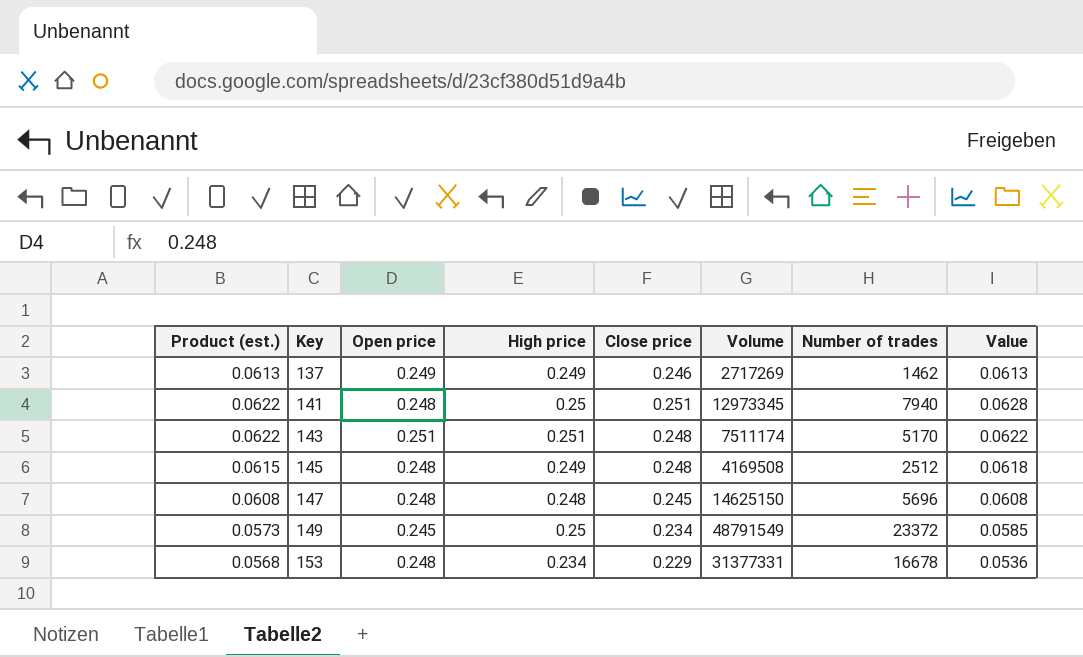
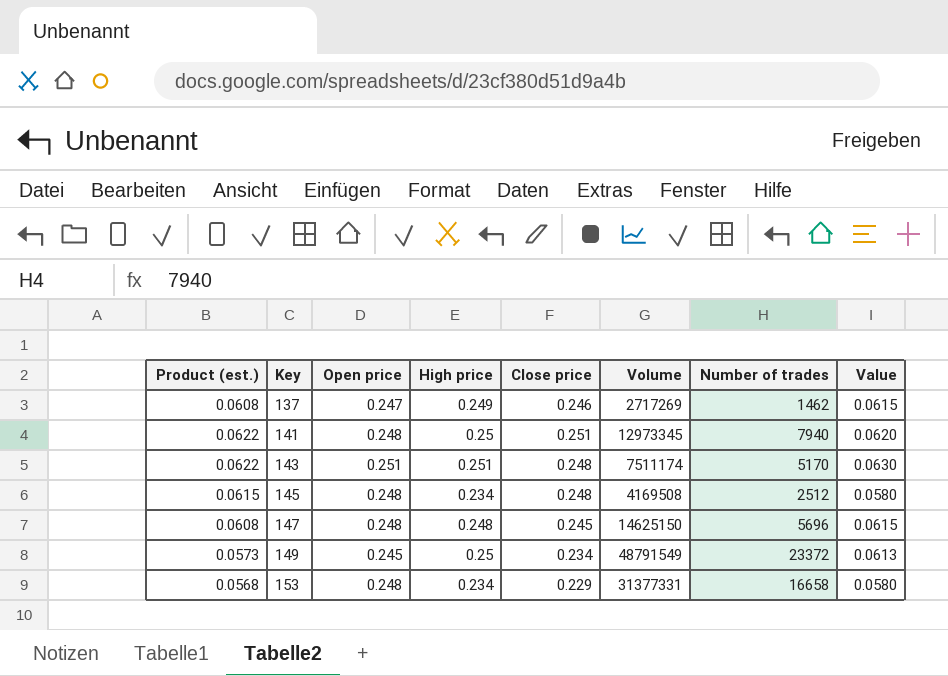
column Value | formula: [High price] * [Close price] -> [Open price] * [High price]
137 | Product (est.): 0.0613 -> 0.0608
137 | Open price: 0.249 -> 0.247
145 | High price: 0.249 -> 0.234
153 | Number of trades: 16678 -> 16658

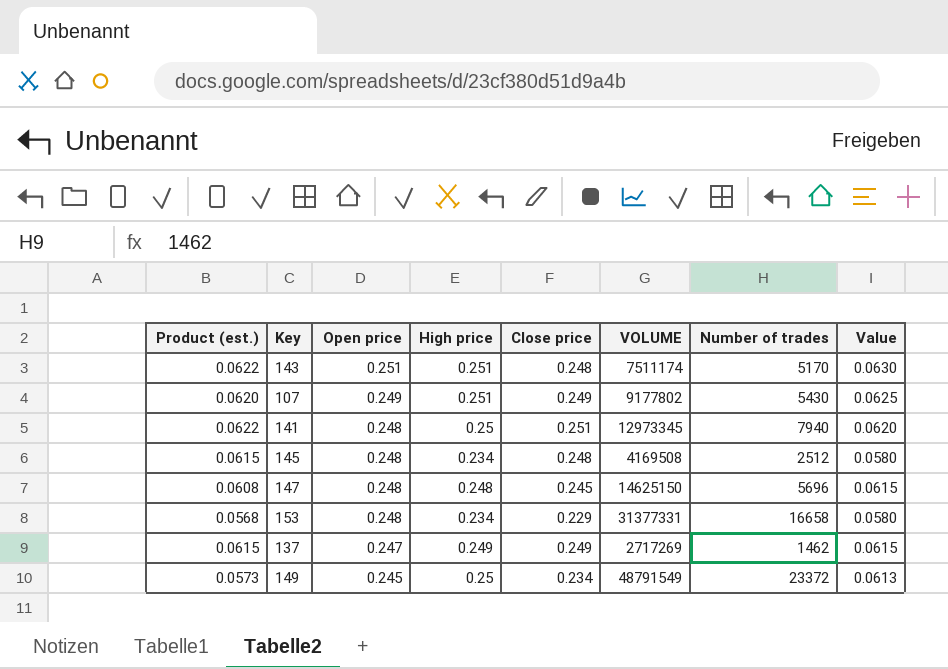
row order: Key ascending -> Open price descending
column name: Volume -> VOLUME
row 107: none -> 0.0620 | 0.249 | 0.251 | 0.249 | 9177802 | 5430 | 0.0625
137 | Product (est.): 0.0608 -> 0.0615
137 | Close price: 0.246 -> 0.249

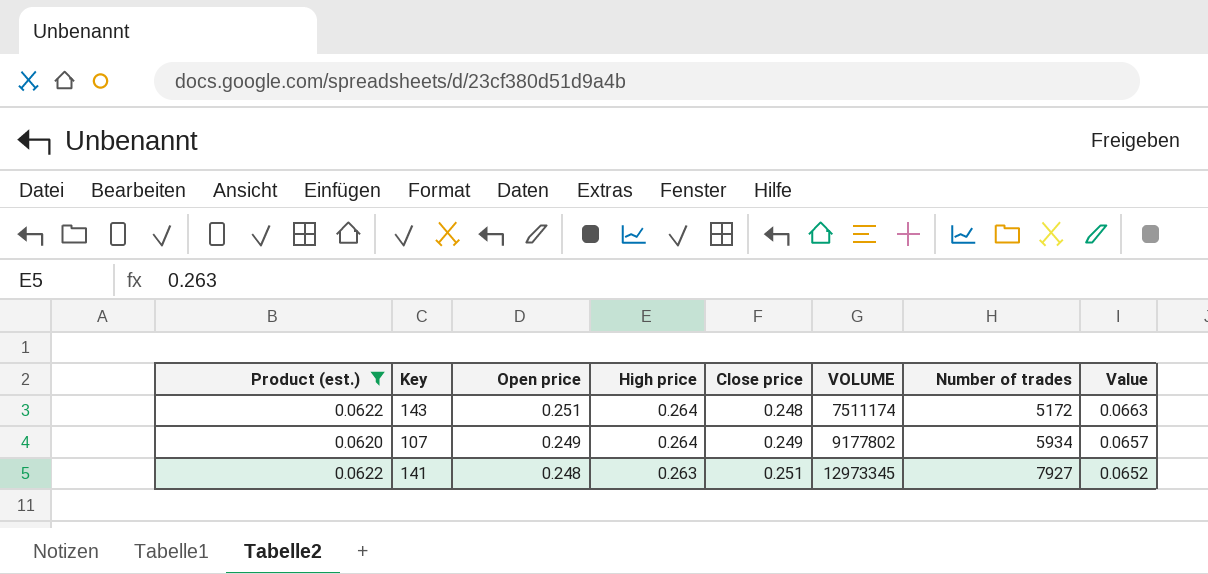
filter: none -> Product (est.) >= 0.0620
143 | High price: 0.251 -> 0.264
143 | Number of trades: 5170 -> 5172
143 | Value: 0.0630 -> 0.0663
107 | High price: 0.251 -> 0.264
107 | Number of trades: 5430 -> 5934
107 | Value: 0.0625 -> 0.0657
141 | High price: 0.25 -> 0.263
141 | Number of trades: 7940 -> 7927
141 | Value: 0.0620 -> 0.0652

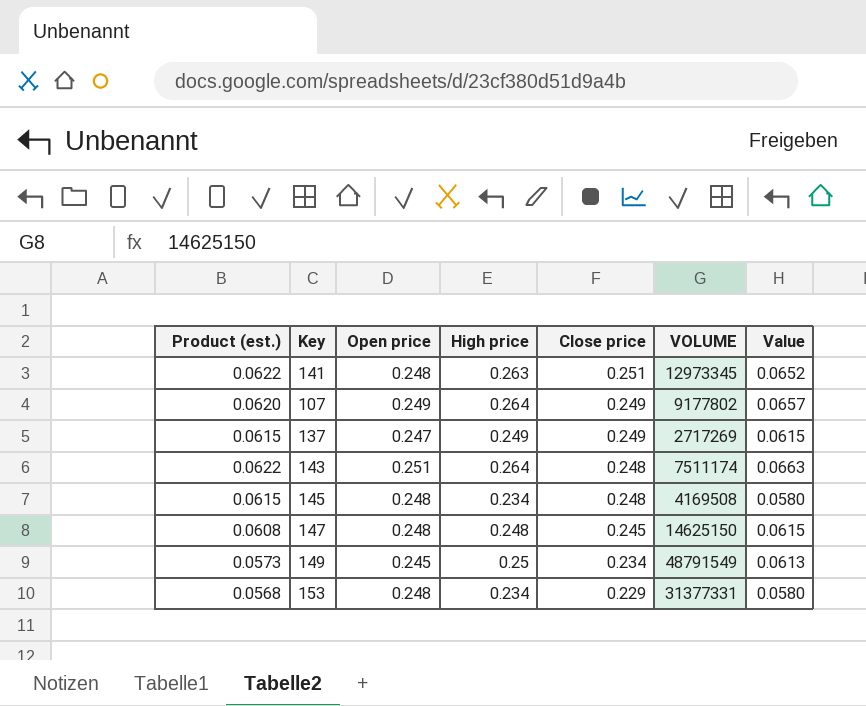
filter: Product (est.) >= 0.0620 -> none
row order: Open price descending -> Close price descending
column Number of trades | position: 7 -> none

